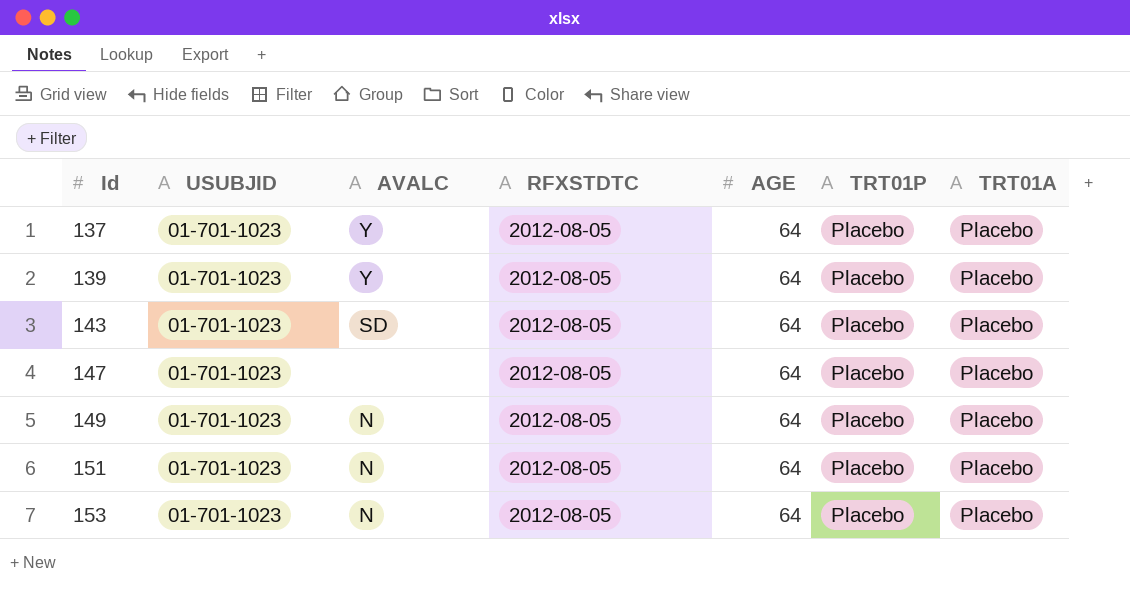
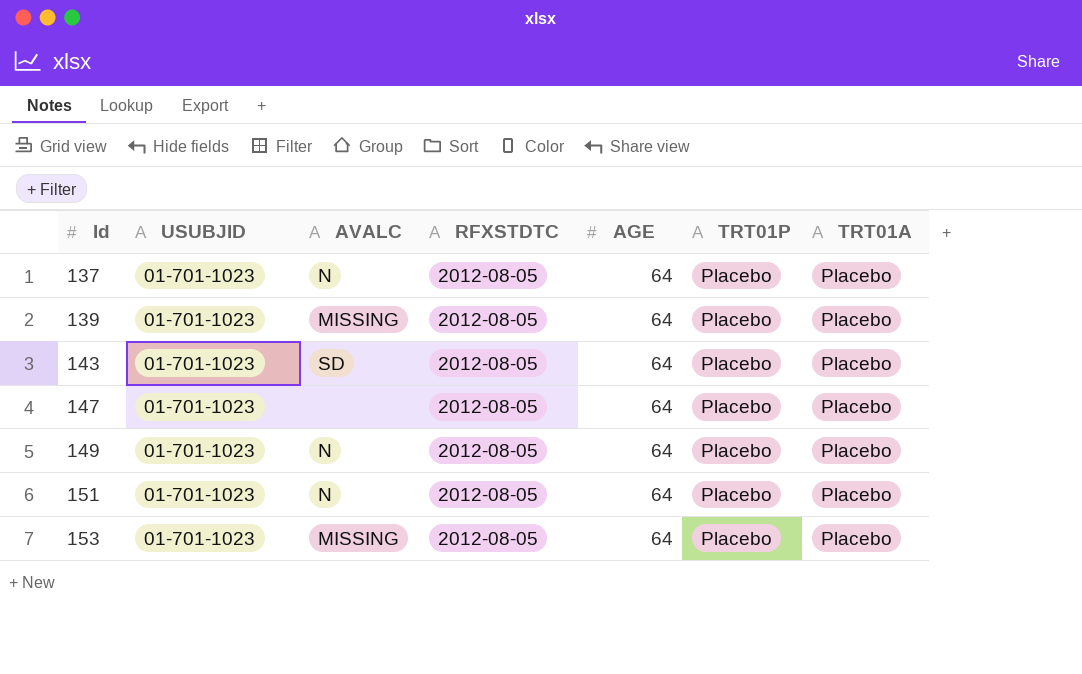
137 | AVALC: Y -> N
139 | AVALC: Y -> MISSING
153 | AVALC: N -> MISSING

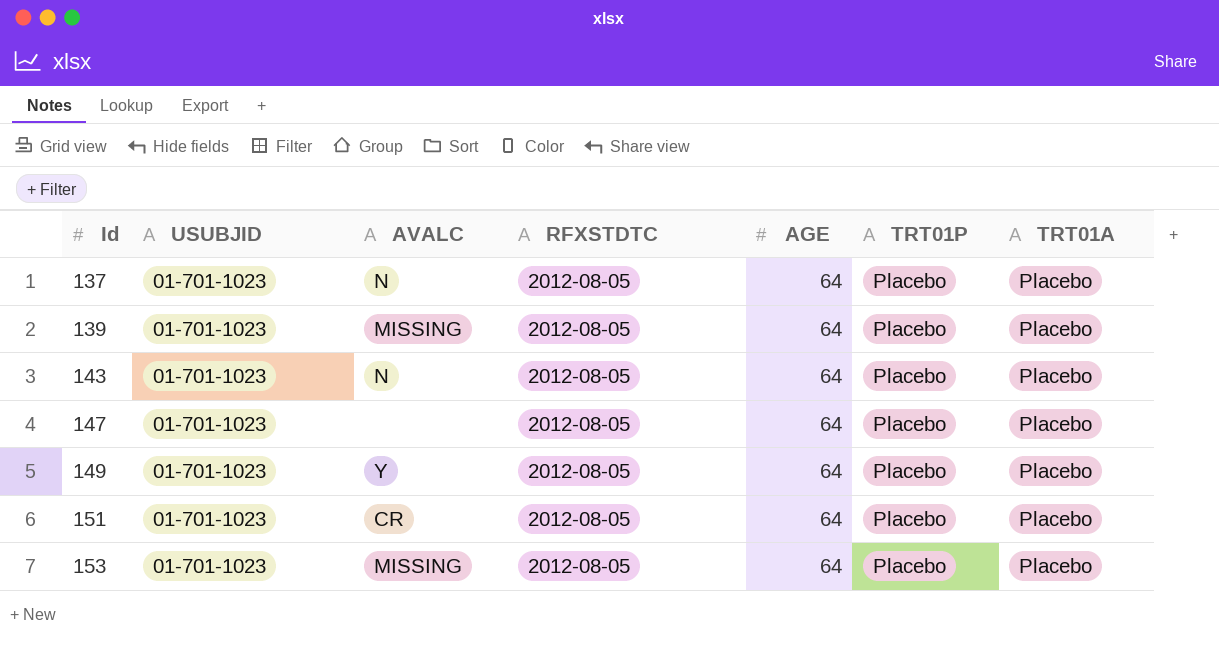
143 | AVALC: SD -> N
149 | AVALC: N -> Y
151 | AVALC: N -> CR

